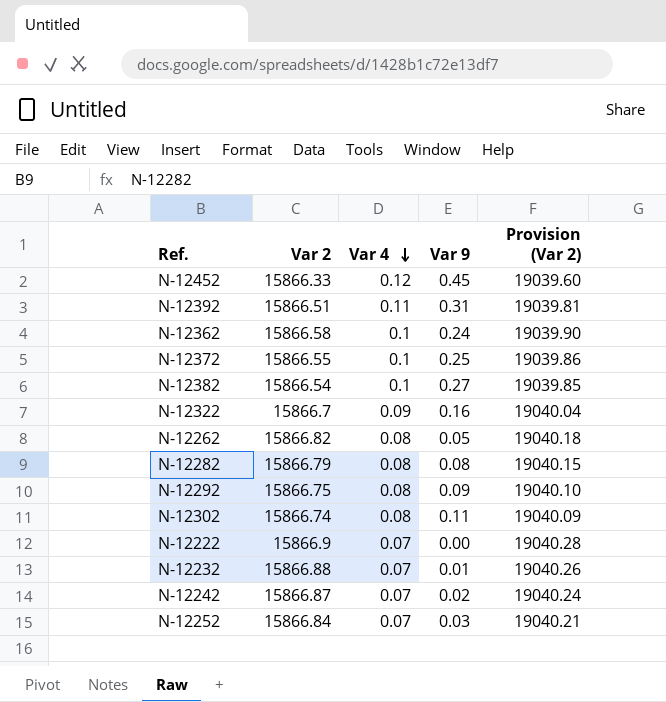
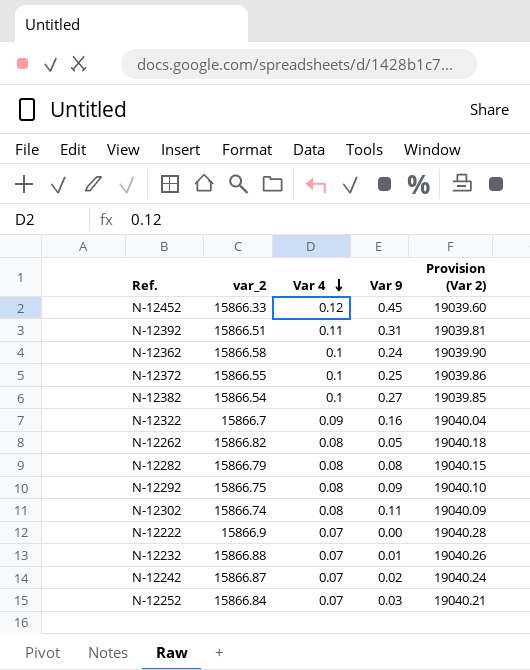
column name: Var 2 -> var_2

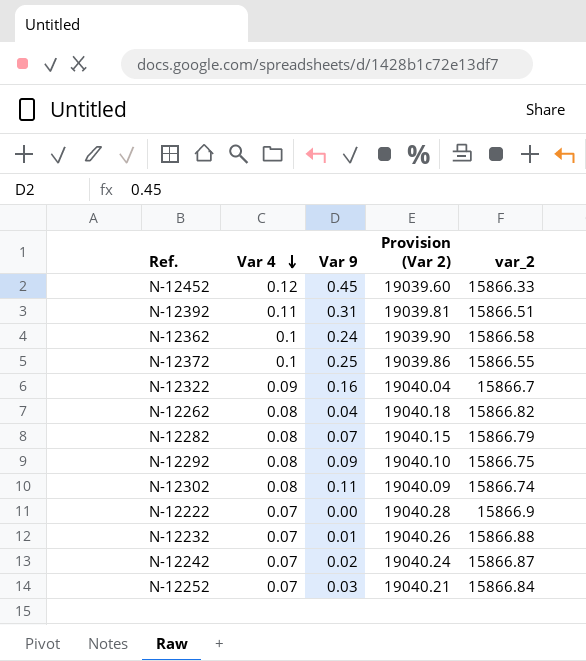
column var_2 | position: 2 -> 5
row N-12382: 15866.54 | 0.1 | 0.27 | 19039.85 -> none
N-12262 | Var 9: 0.05 -> 0.04
N-12282 | Var 9: 0.08 -> 0.07

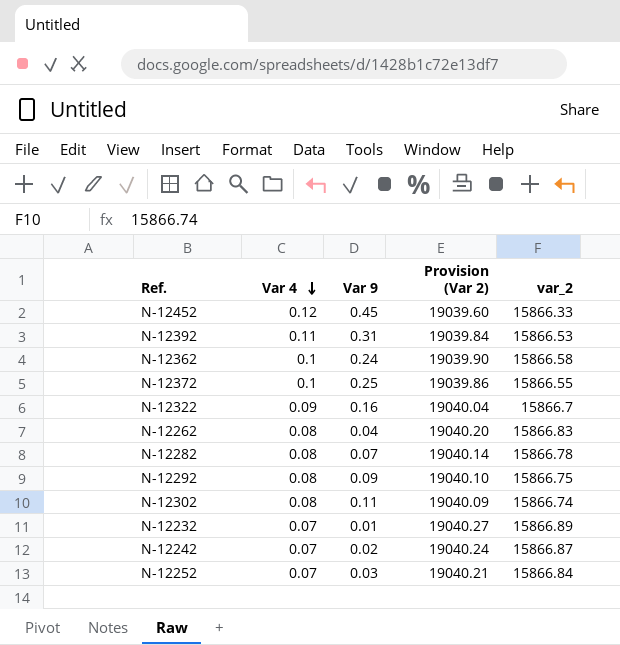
row N-12222: 0.07 | 0.00 | 19040.28 | 15866.9 -> none
N-12392 | Provision (Var 2): 19039.81 -> 19039.84
N-12392 | var_2: 15866.51 -> 15866.53
N-12262 | Provision (Var 2): 19040.18 -> 19040.20
N-12262 | var_2: 15866.82 -> 15866.83
N-12282 | Provision (Var 2): 19040.15 -> 19040.14
N-12282 | var_2: 15866.79 -> 15866.78
N-12232 | Provision (Var 2): 19040.26 -> 19040.27
N-12232 | var_2: 15866.88 -> 15866.89

